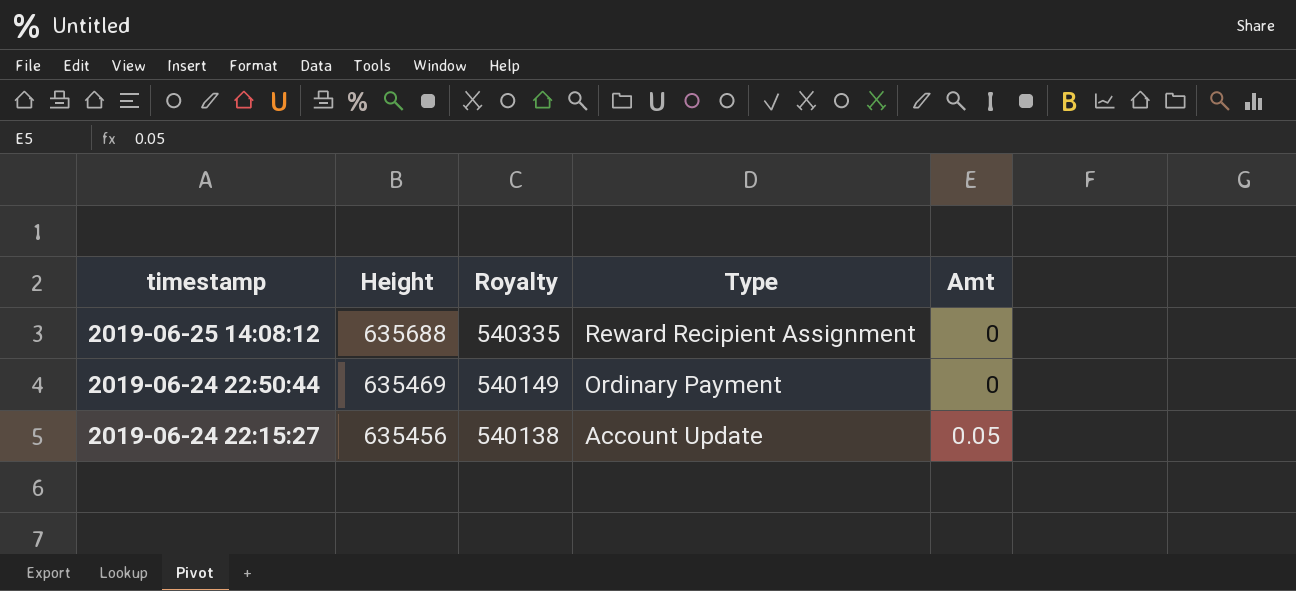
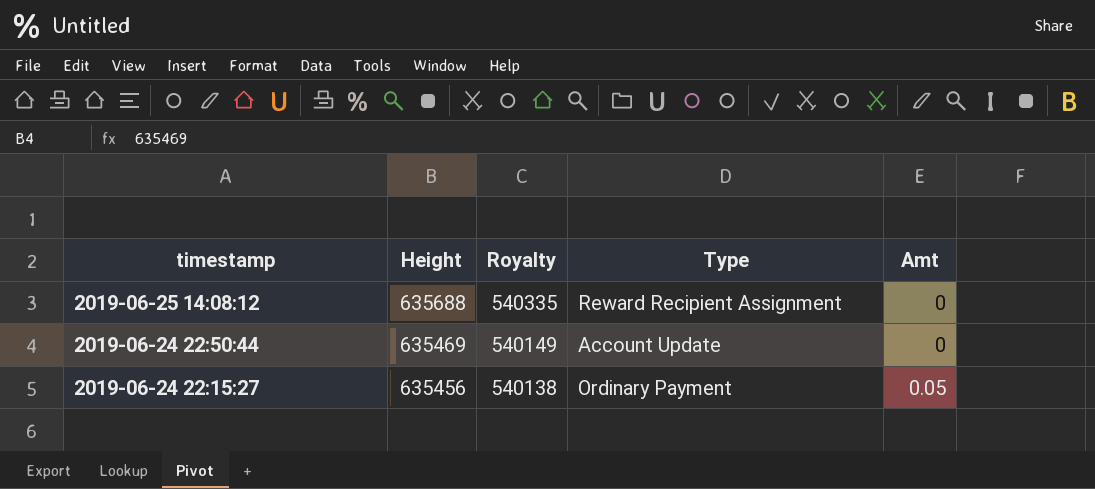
2019-06-24 22:50:44 | Type: Ordinary Payment -> Account Update
2019-06-24 22:15:27 | Type: Account Update -> Ordinary Payment

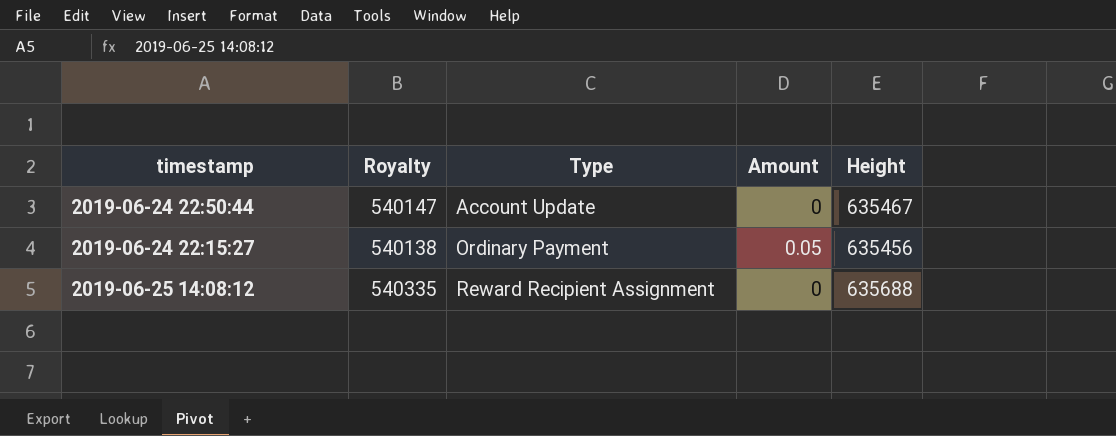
row order: timestamp descending -> Type ascending
column name: Amt -> Amount
column Height | position: 2 -> 5
2019-06-24 22:50:44 | Royalty: 540149 -> 540147
2019-06-24 22:50:44 | Height: 635469 -> 635467

